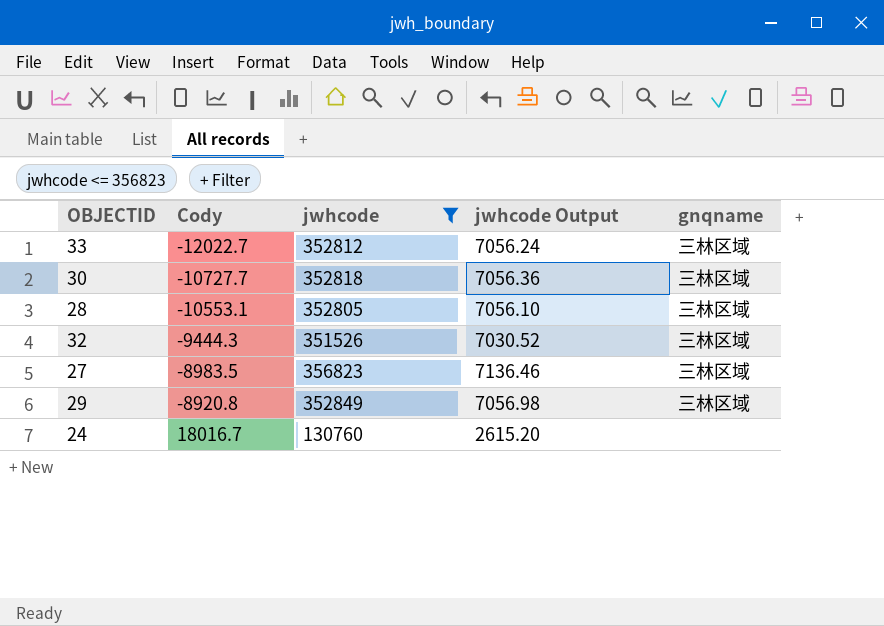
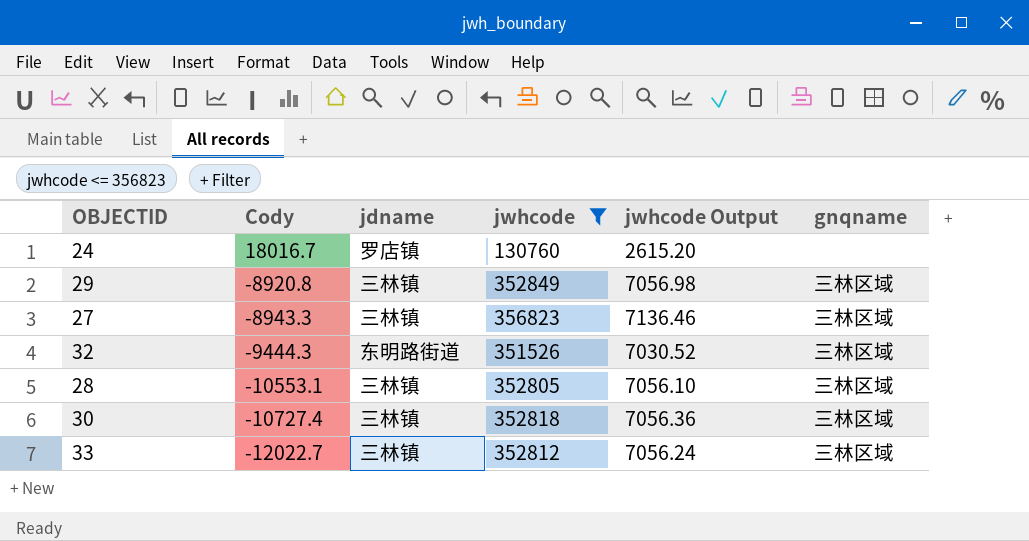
row order: Cody ascending -> Cody descending
column jdname | position: none -> 3
27 | Cody: -8983.5 -> -8943.3
30 | Cody: -10727.7 -> -10727.4

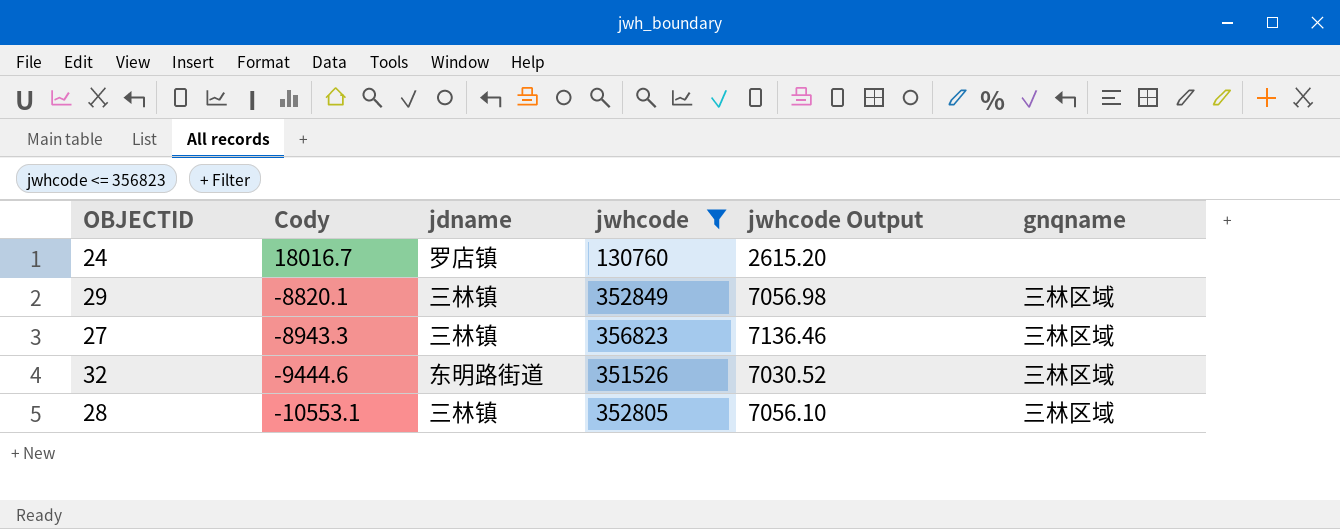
row 30: -10727.4 | 三林镇 | 352818 | 7056.36 | 三林区域 -> none
row 33: -12022.7 | 三林镇 | 352812 | 7056.24 | 三林区域 -> none
29 | Cody: -8920.8 -> -8820.1
32 | Cody: -9444.3 -> -9444.6

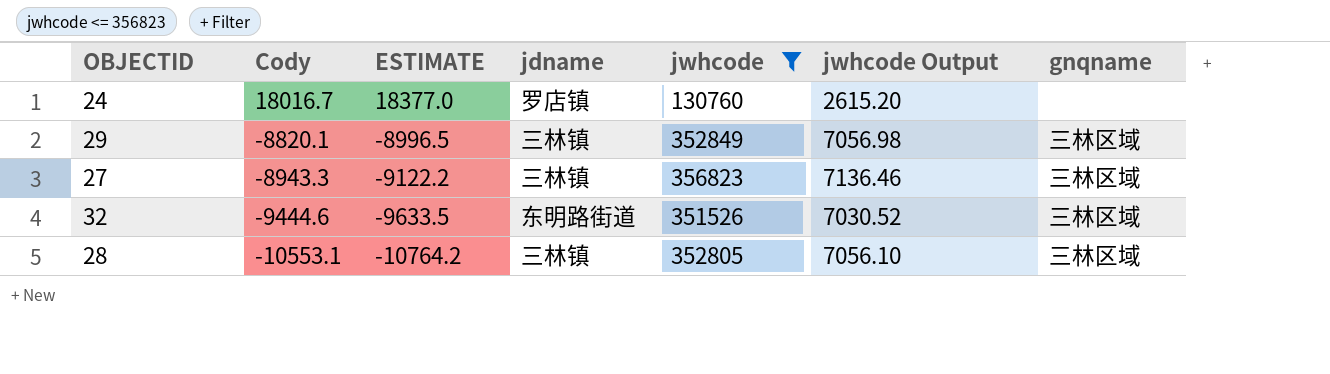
column ESTIMATE | formula: none -> [Cody] * 1.02

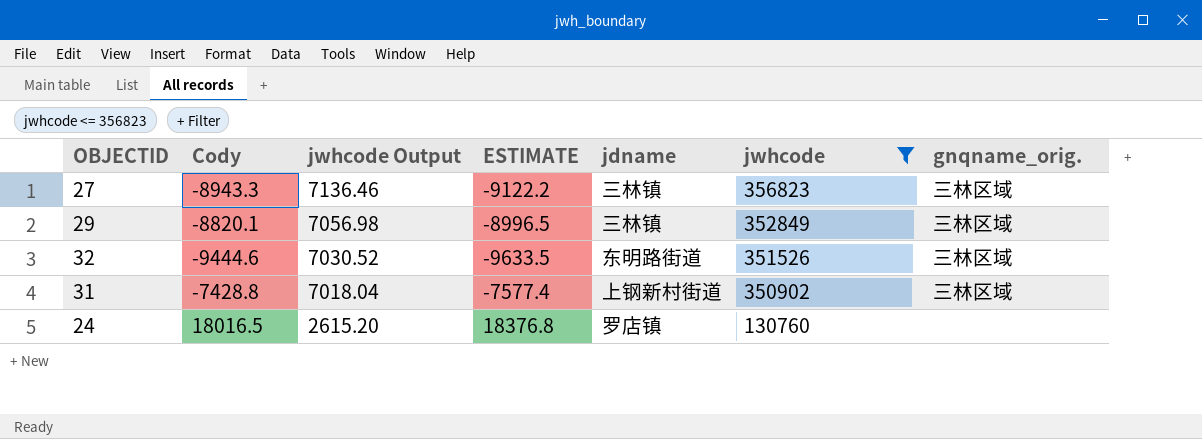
row order: Cody descending -> jwhcode Output descending
column jwhcode Output | position: 6 -> 3
column name: gnqname -> gnqname_orig.
row 28: -10553.1 | -10764.2 | 三林镇 | 352805 | 7056.10 | 三林区域 -> none
row 31: none -> -7428.8 | 7018.04 | -7577.4 | 上钢新村街道 | 350902 | 三林区域
24 | Cody: 18016.7 -> 18016.5
24 | ESTIMATE: 18377.0 -> 18376.8

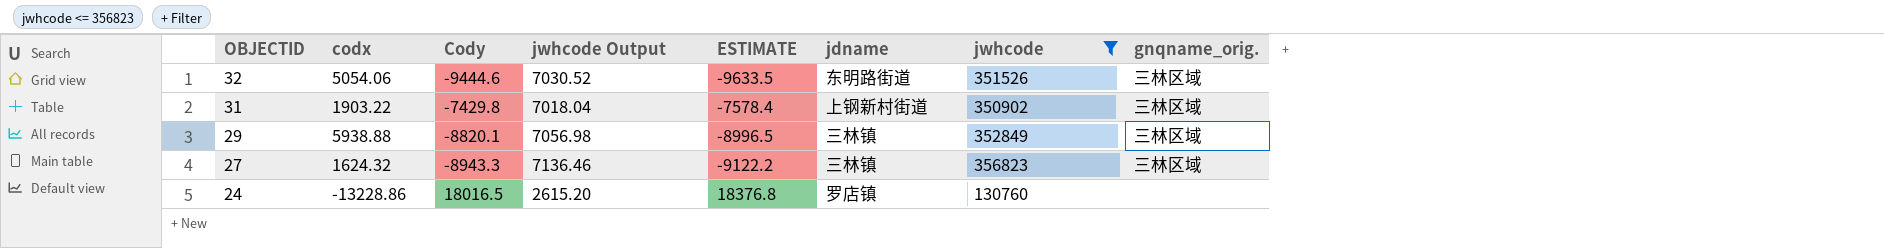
row order: jwhcode Output descending -> OBJECTID descending
column codx | position: none -> 2
31 | Cody: -7428.8 -> -7429.8
31 | ESTIMATE: -7577.4 -> -7578.4

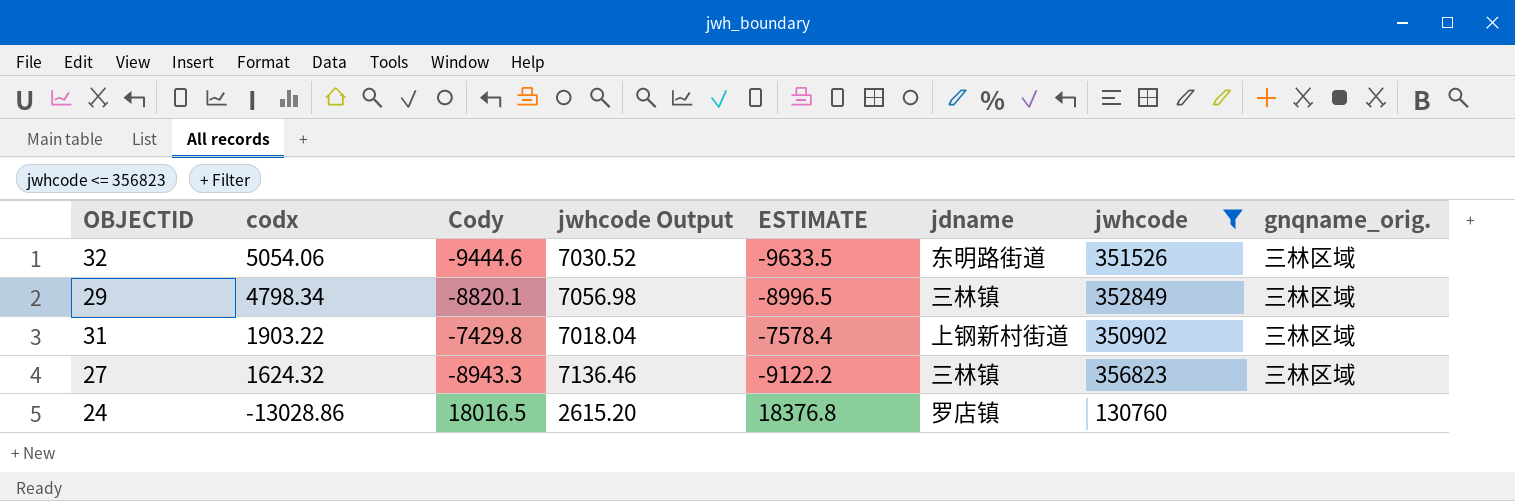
row order: OBJECTID descending -> codx descending
29 | codx: 5938.88 -> 4798.34
24 | codx: -13228.86 -> -13028.86

